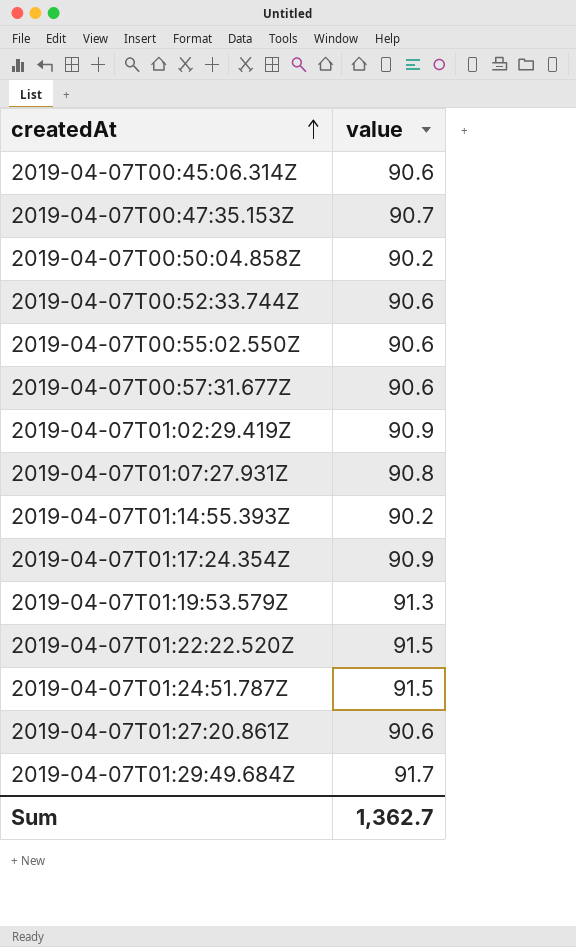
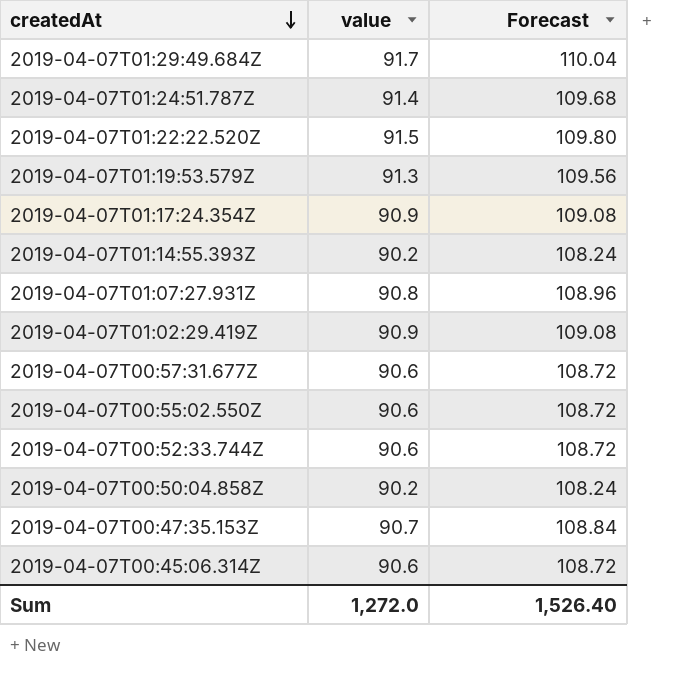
row order: createdAt ascending -> createdAt descending
column Forecast | formula: none -> [value] * 1.2
row 2019-04-07T01:27:20.861Z: 90.6 -> none
2019-04-07T01:24:51.787Z | value: 91.5 -> 91.4
Sum | value: 1,362.7 -> 1,272.0

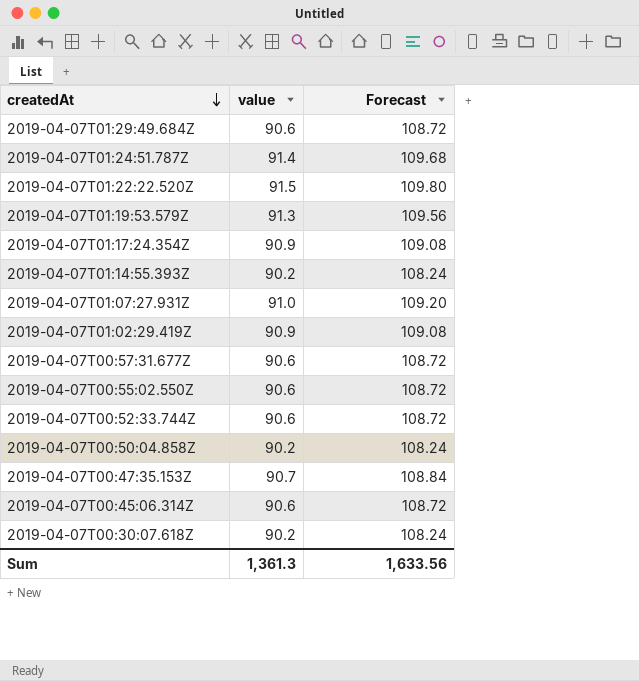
2019-04-07T01:29:49.684Z | value: 91.7 -> 90.6
2019-04-07T01:29:49.684Z | Forecast: 110.04 -> 108.72
2019-04-07T01:07:27.931Z | value: 90.8 -> 91.0
2019-04-07T01:07:27.931Z | Forecast: 108.96 -> 109.20
row 2019-04-07T00:30:07.618Z: none -> 90.2 | 108.24
Sum | value: 1,272.0 -> 1,361.3
Sum | Forecast: 1,526.40 -> 1,633.56

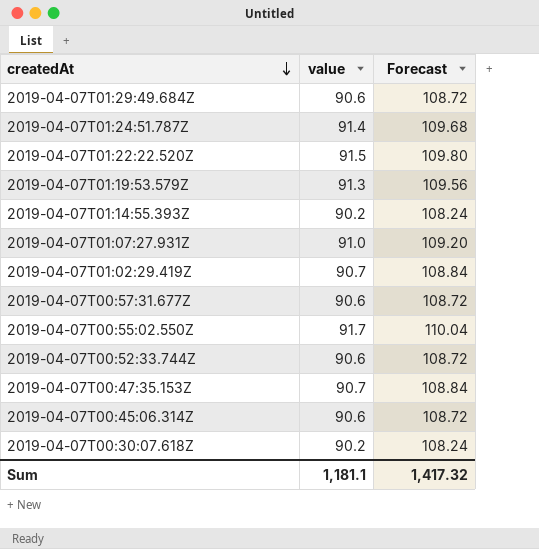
row 2019-04-07T01:17:24.354Z: 90.9 | 109.08 -> none
row 2019-04-07T00:50:04.858Z: 90.2 | 108.24 -> none
2019-04-07T01:02:29.419Z | value: 90.9 -> 90.7
2019-04-07T01:02:29.419Z | Forecast: 109.08 -> 108.84
2019-04-07T00:55:02.550Z | value: 90.6 -> 91.7
2019-04-07T00:55:02.550Z | Forecast: 108.72 -> 110.04
Sum | value: 1,361.3 -> 1,181.1
Sum | Forecast: 1,633.56 -> 1,417.32

